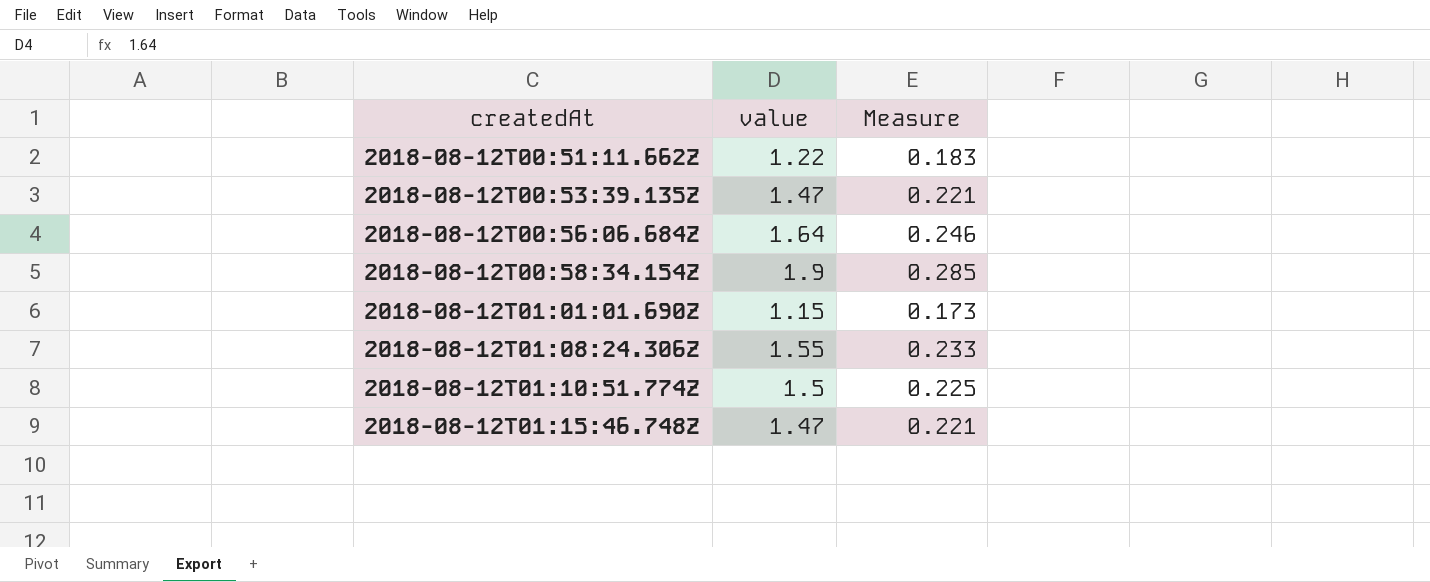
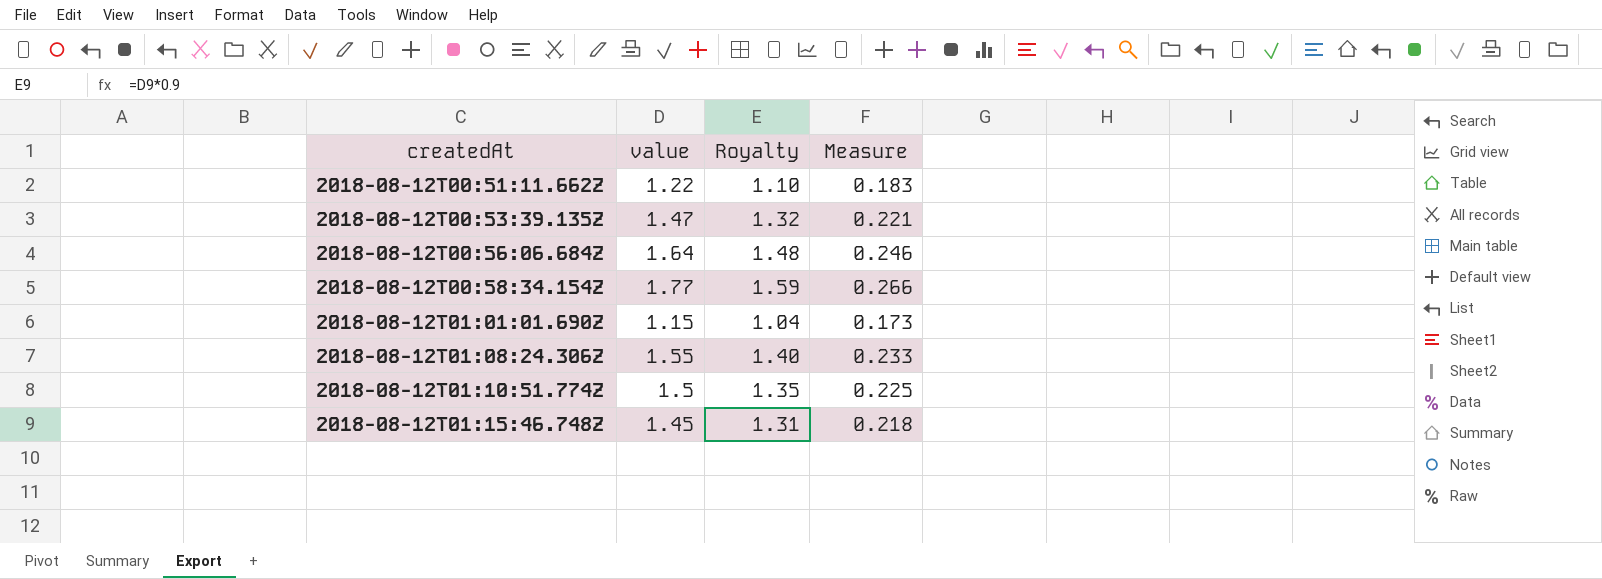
column Royalty | formula: none -> [value] * 0.9
2018-08-12T00:58:34.154Z | value: 1.9 -> 1.77
2018-08-12T00:58:34.154Z | Measure: 0.285 -> 0.266
2018-08-12T01:15:46.748Z | value: 1.47 -> 1.45
2018-08-12T01:15:46.748Z | Measure: 0.221 -> 0.218

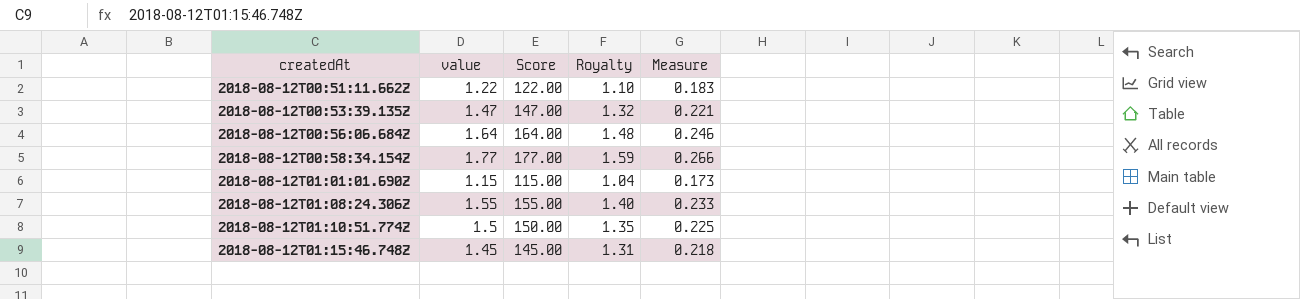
column Score | formula: none -> [value] * 100

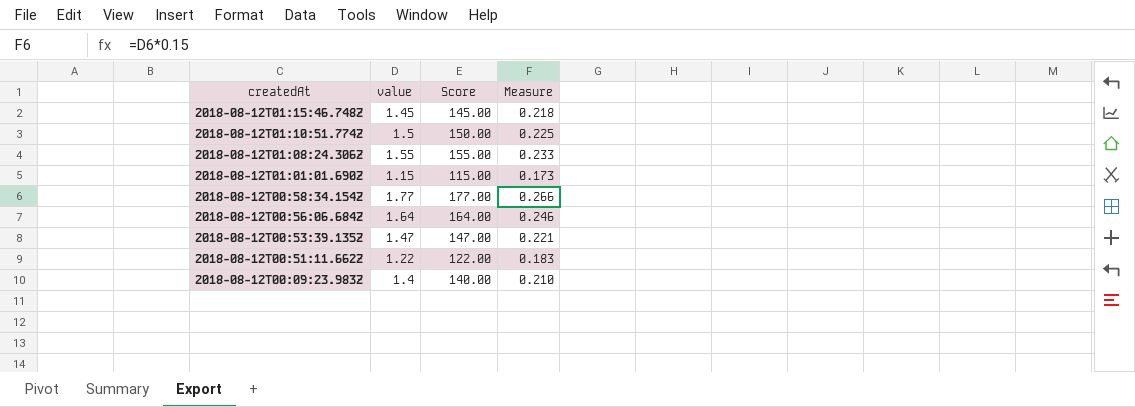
row order: createdAt ascending -> createdAt descending
column Royalty | formula: [value] * 0.9 -> none
row 2018-08-12T00:09:23.983Z: none -> 1.4 | 140.00 | 0.210

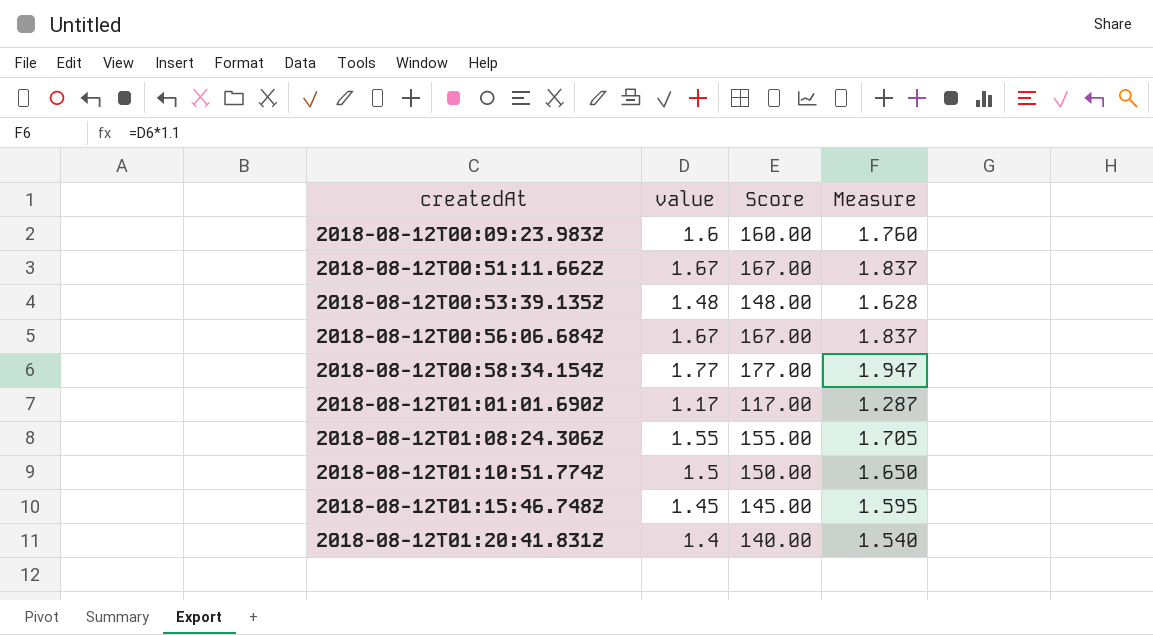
row order: createdAt descending -> createdAt ascending
column Measure | formula: [value] * 0.15 -> [value] * 1.1
2018-08-12T00:09:23.983Z | value: 1.4 -> 1.6
2018-08-12T00:09:23.983Z | Score: 140.00 -> 160.00
2018-08-12T00:51:11.662Z | value: 1.22 -> 1.67
2018-08-12T00:51:11.662Z | Score: 122.00 -> 167.00
2018-08-12T00:53:39.135Z | value: 1.47 -> 1.48
2018-08-12T00:53:39.135Z | Score: 147.00 -> 148.00
2018-08-12T00:56:06.684Z | value: 1.64 -> 1.67
2018-08-12T00:56:06.684Z | Score: 164.00 -> 167.00
2018-08-12T01:01:01.690Z | value: 1.15 -> 1.17
2018-08-12T01:01:01.690Z | Score: 115.00 -> 117.00
row 2018-08-12T01:20:41.831Z: none -> 1.4 | 140.00 | 1.540

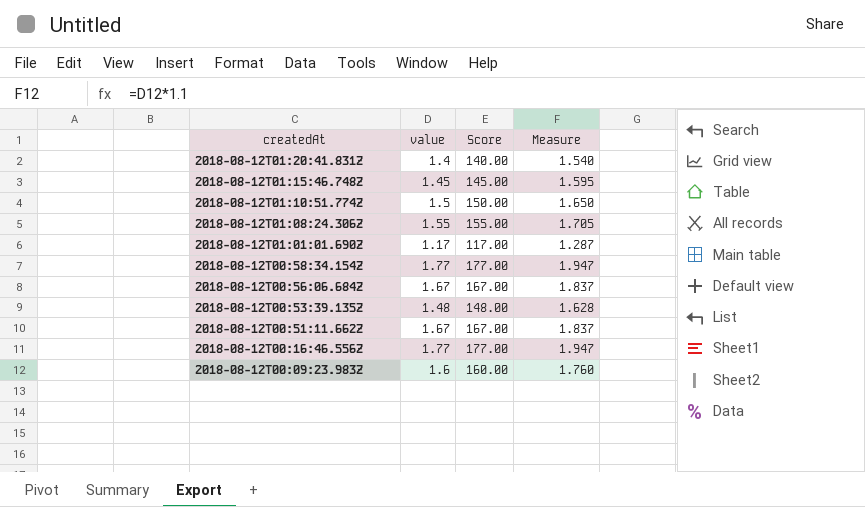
row order: createdAt ascending -> createdAt descending
row 2018-08-12T00:16:46.556Z: none -> 1.77 | 177.00 | 1.947

